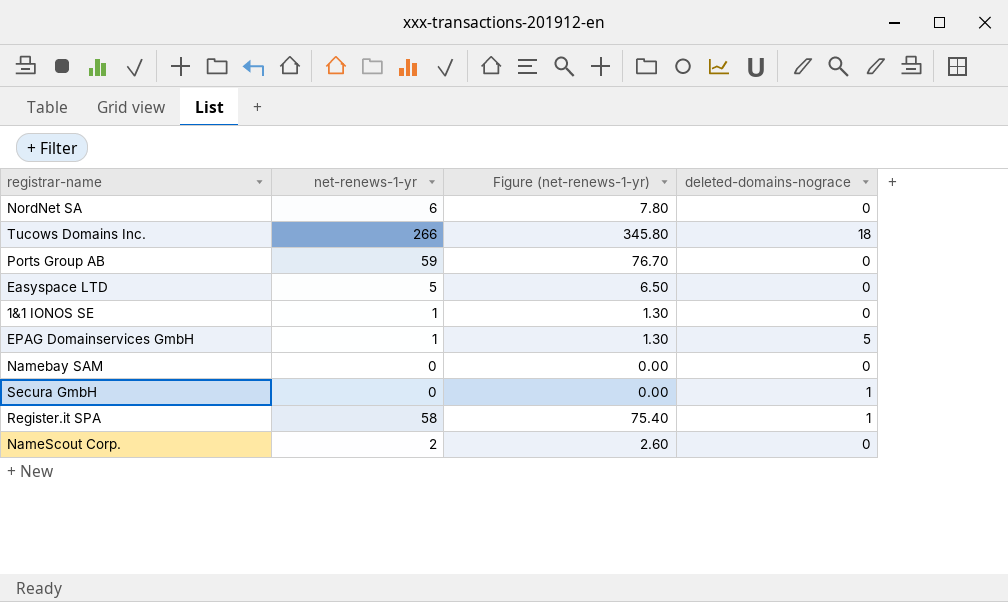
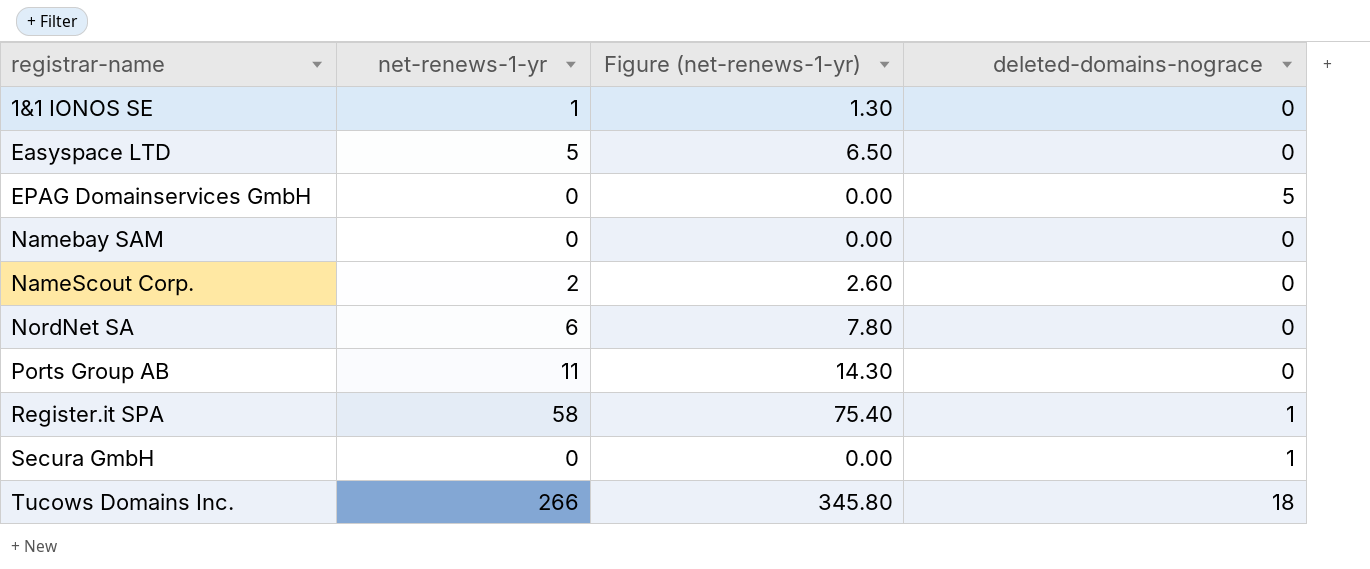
row order: none -> registrar-name ascending
EPAG Domainservices GmbH | net-renews-1-yr: 1 -> 0
EPAG Domainservices GmbH | Figure (net-renews-1-yr): 1.30 -> 0.00
Ports Group AB | net-renews-1-yr: 59 -> 11
Ports Group AB | Figure (net-renews-1-yr): 76.70 -> 14.30

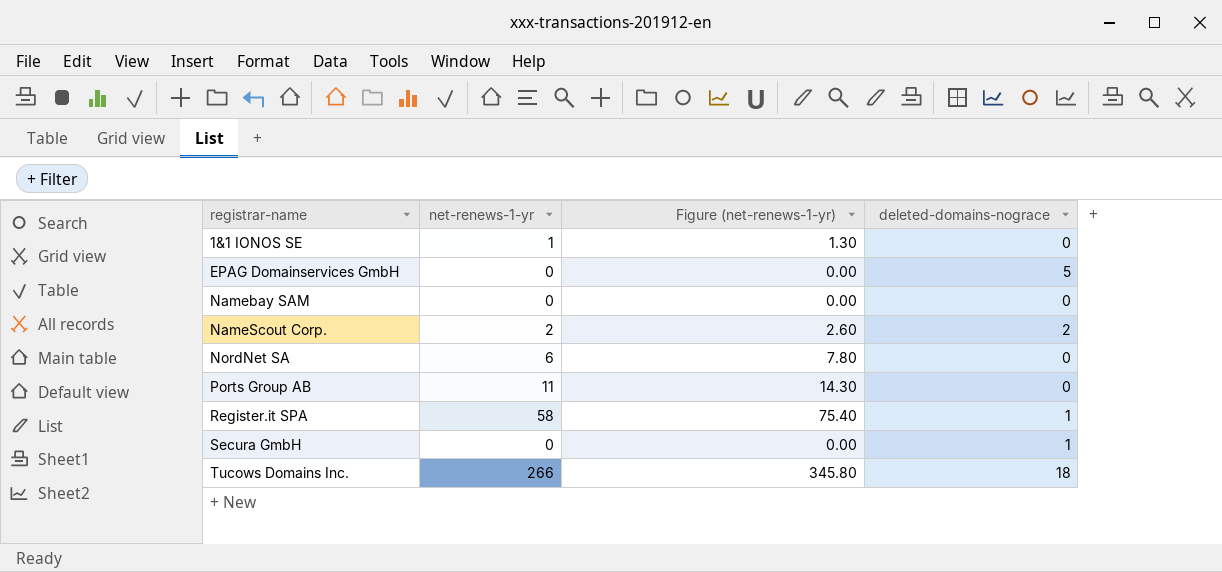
row Easyspace LTD: 5 | 6.50 | 0 -> none
NameScout Corp. | deleted-domains-nograce: 0 -> 2

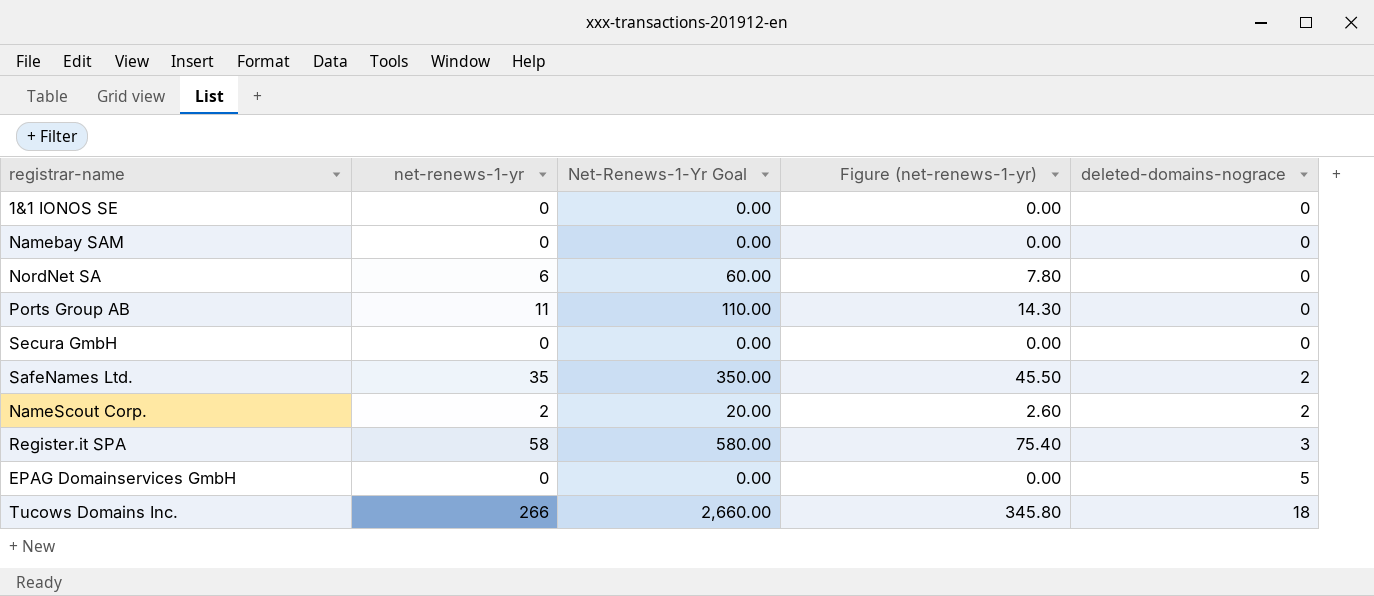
row order: registrar-name ascending -> deleted-domains-nograce ascending
column Net-Renews-1-Yr Goal | formula: none -> [net-renews-1-yr] * 10
1&1 IONOS SE | net-renews-1-yr: 1 -> 0
1&1 IONOS SE | Figure (net-renews-1-yr): 1.30 -> 0.00
Secura GmbH | deleted-domains-nograce: 1 -> 0
row SafeNames Ltd.: none -> 35 | 350.00 | 45.50 | 2
Register.it SPA | deleted-domains-nograce: 1 -> 3

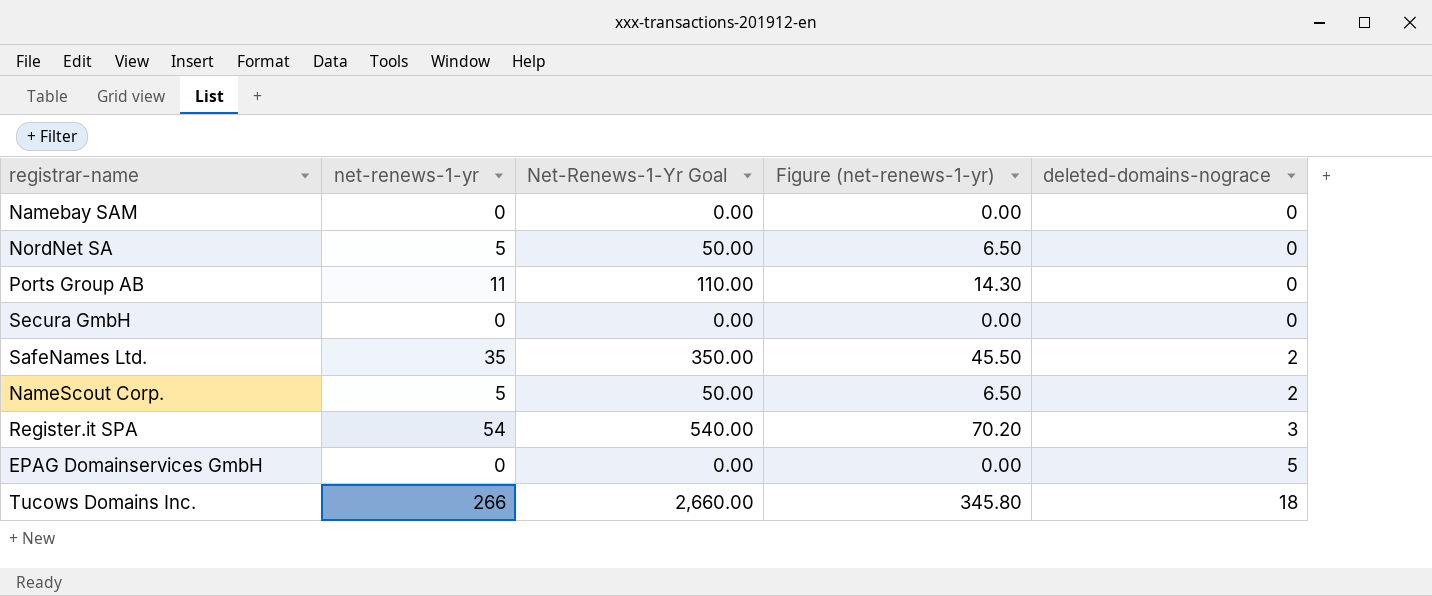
row 1&1 IONOS SE: 0 | 0.00 | 0.00 | 0 -> none
NordNet SA | net-renews-1-yr: 6 -> 5
NordNet SA | Net-Renews-1-Yr Goal: 60.00 -> 50.00
NordNet SA | Figure (net-renews-1-yr): 7.80 -> 6.50
NameScout Corp. | net-renews-1-yr: 2 -> 5
NameScout Corp. | Net-Renews-1-Yr Goal: 20.00 -> 50.00
NameScout Corp. | Figure (net-renews-1-yr): 2.60 -> 6.50
Register.it SPA | net-renews-1-yr: 58 -> 54
Register.it SPA | Net-Renews-1-Yr Goal: 580.00 -> 540.00
Register.it SPA | Figure (net-renews-1-yr): 75.40 -> 70.20

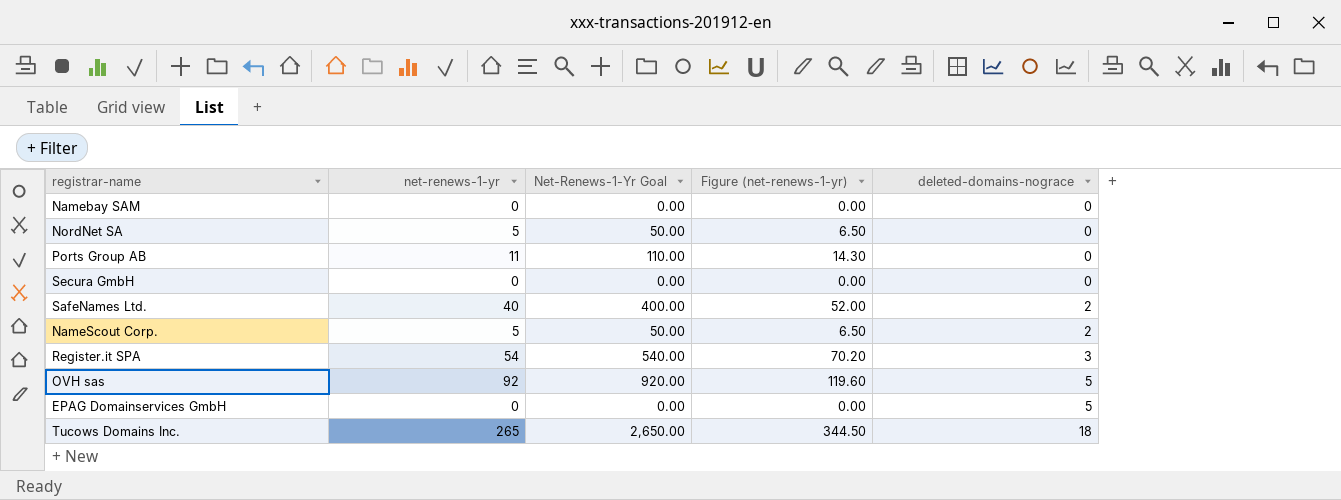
SafeNames Ltd. | net-renews-1-yr: 35 -> 40
SafeNames Ltd. | Net-Renews-1-Yr Goal: 350.00 -> 400.00
SafeNames Ltd. | Figure (net-renews-1-yr): 45.50 -> 52.00
row OVH sas: none -> 92 | 920.00 | 119.60 | 5
Tucows Domains Inc. | net-renews-1-yr: 266 -> 265
Tucows Domains Inc. | Net-Renews-1-Yr Goal: 2,660.00 -> 2,650.00
Tucows Domains Inc. | Figure (net-renews-1-yr): 345.80 -> 344.50

